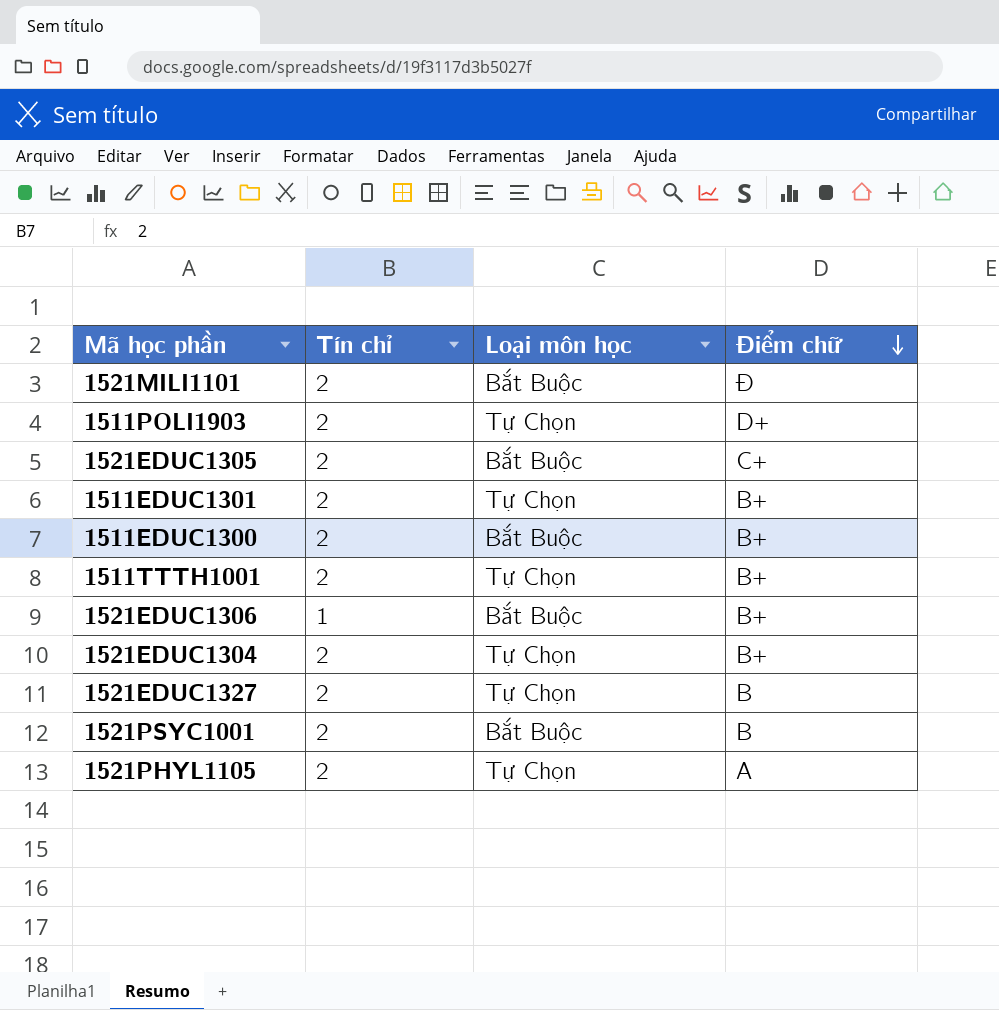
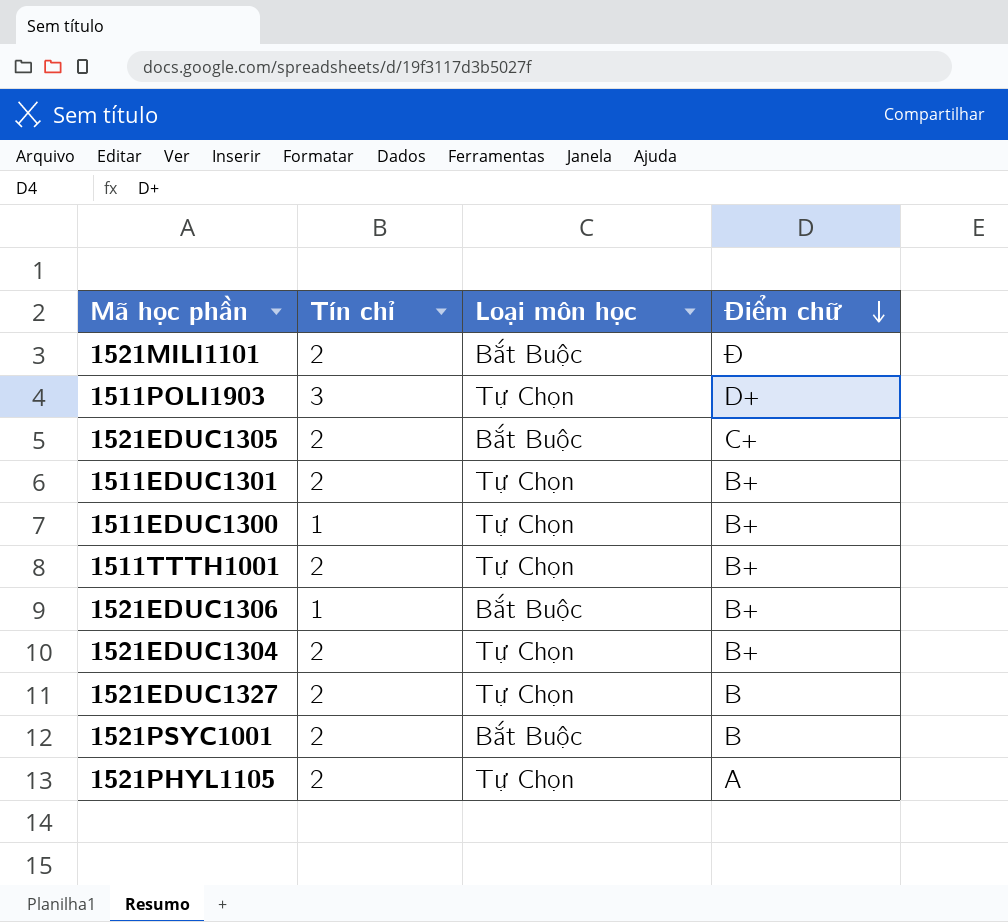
1511POLI1903 | Tín chỉ: 2 -> 3
1511EDUC1300 | Tín chỉ: 2 -> 1
1511EDUC1300 | Loại môn học: Bắt Buộc -> Tự Chọn

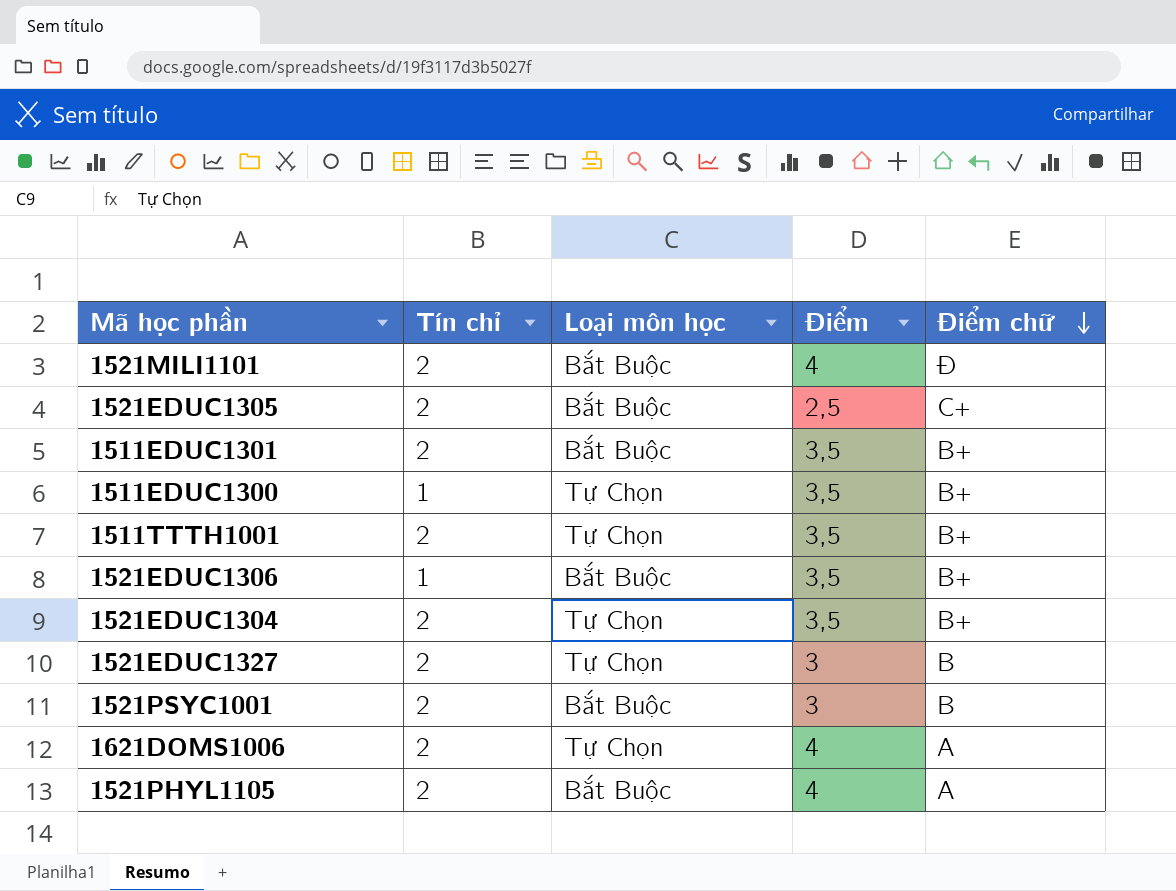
column Điểm | position: none -> 4
row 1511POLI1903: 3 | Tự Chọn | D+ -> none
1511EDUC1301 | Loại môn học: Tự Chọn -> Bắt Buộc
row 1621DOMS1006: none -> 2 | Tự Chọn | 4 | A
1521PHYL1105 | Loại môn học: Tự Chọn -> Bắt Buộc

